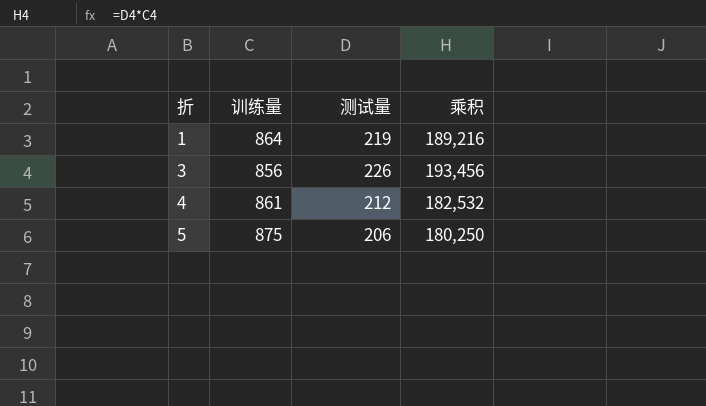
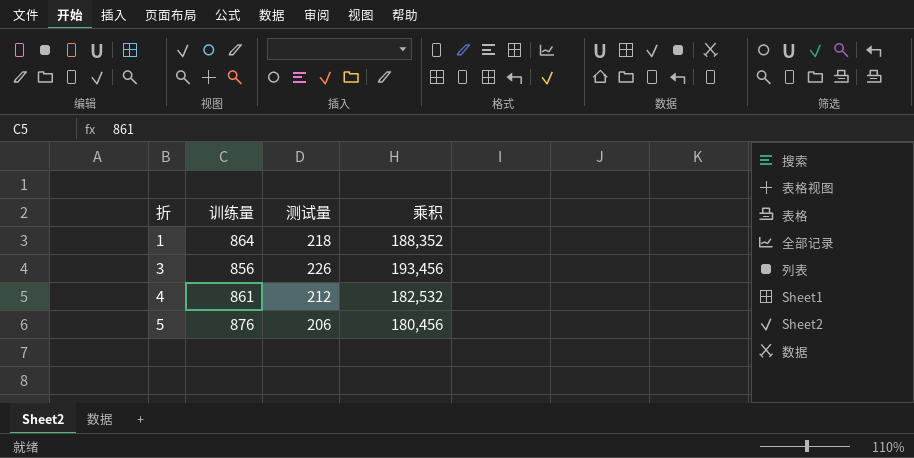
1 | 测试量: 219 -> 218
1 | 乘积: 189,216 -> 188,352
5 | 训练量: 875 -> 876
5 | 乘积: 180,250 -> 180,456

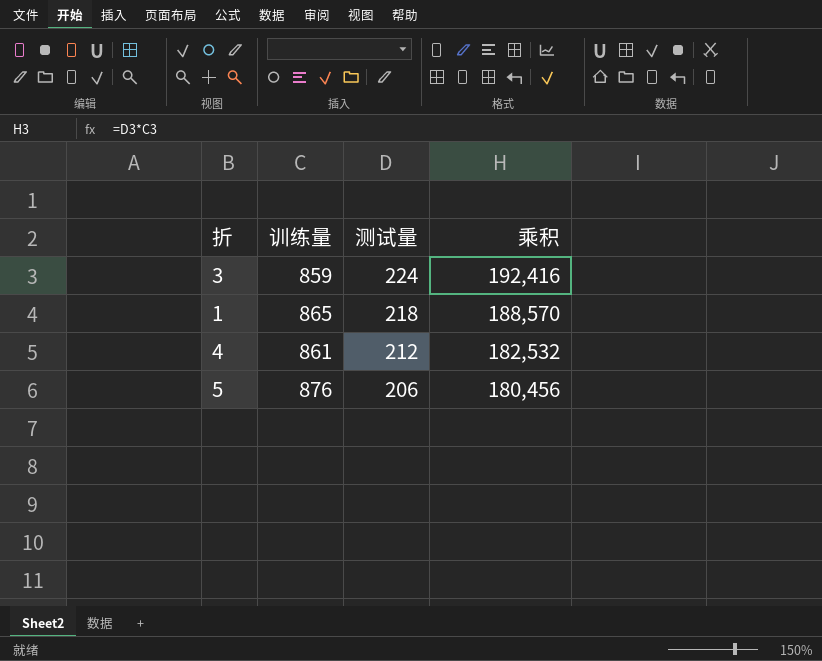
row order: 折 ascending -> 测试量 descending
3 | 训练量: 856 -> 859
3 | 测试量: 226 -> 224
3 | 乘积: 193,456 -> 192,416
1 | 训练量: 864 -> 865
1 | 乘积: 188,352 -> 188,570

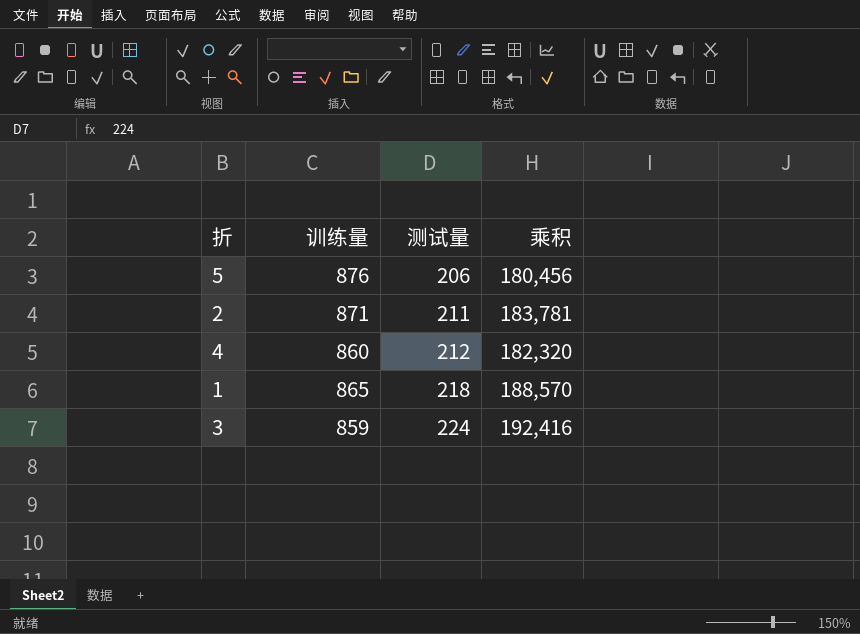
row order: 测试量 descending -> 测试量 ascending
row 2: none -> 871 | 211 | 183,781
4 | 训练量: 861 -> 860
4 | 乘积: 182,532 -> 182,320

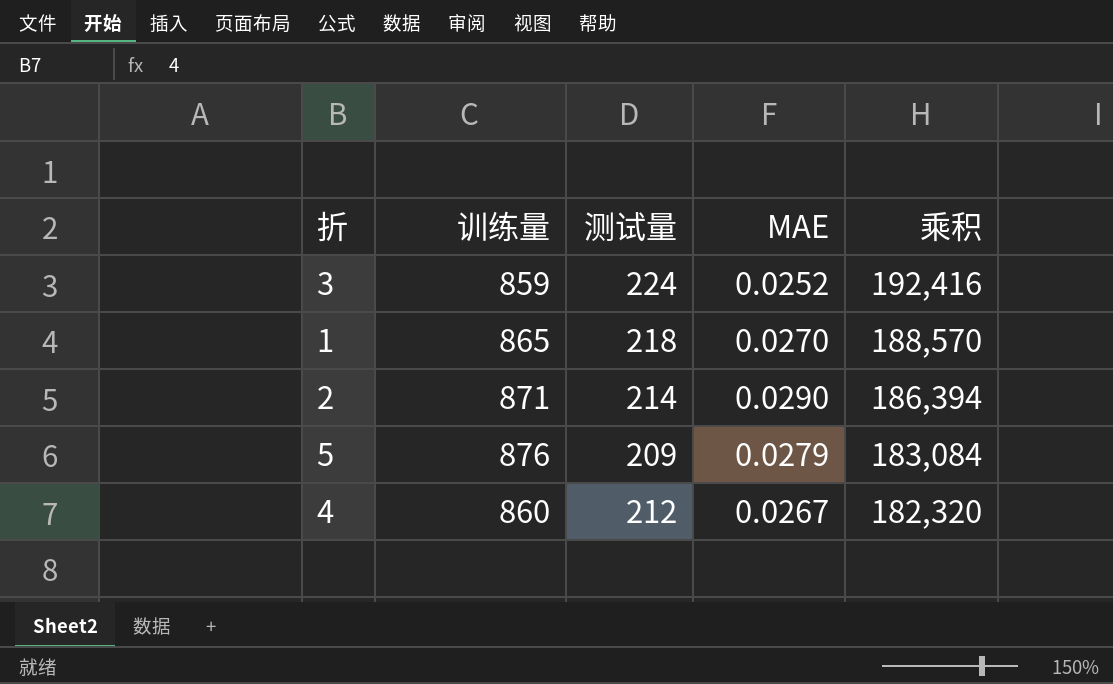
row order: 测试量 ascending -> 乘积 descending
column MAE | position: none -> 4
2 | 测试量: 211 -> 214
2 | 乘积: 183,781 -> 186,394
5 | 测试量: 206 -> 209
5 | 乘积: 180,456 -> 183,084

